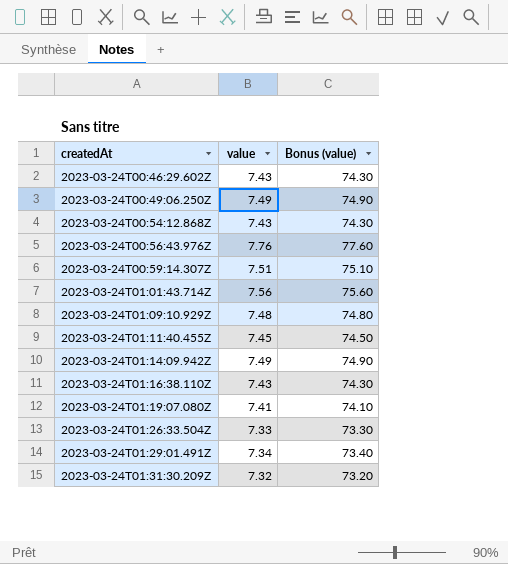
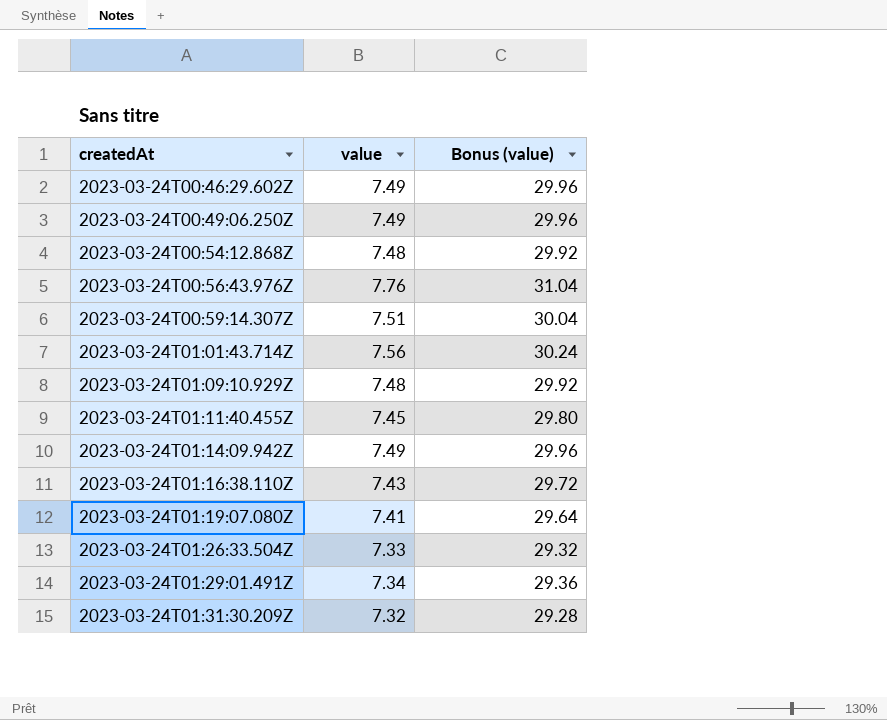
column Bonus (value) | formula: [value] * 10 -> [value] * 4
2023-03-24T00:46:29.602Z | value: 7.43 -> 7.49
2023-03-24T00:54:12.868Z | value: 7.43 -> 7.48

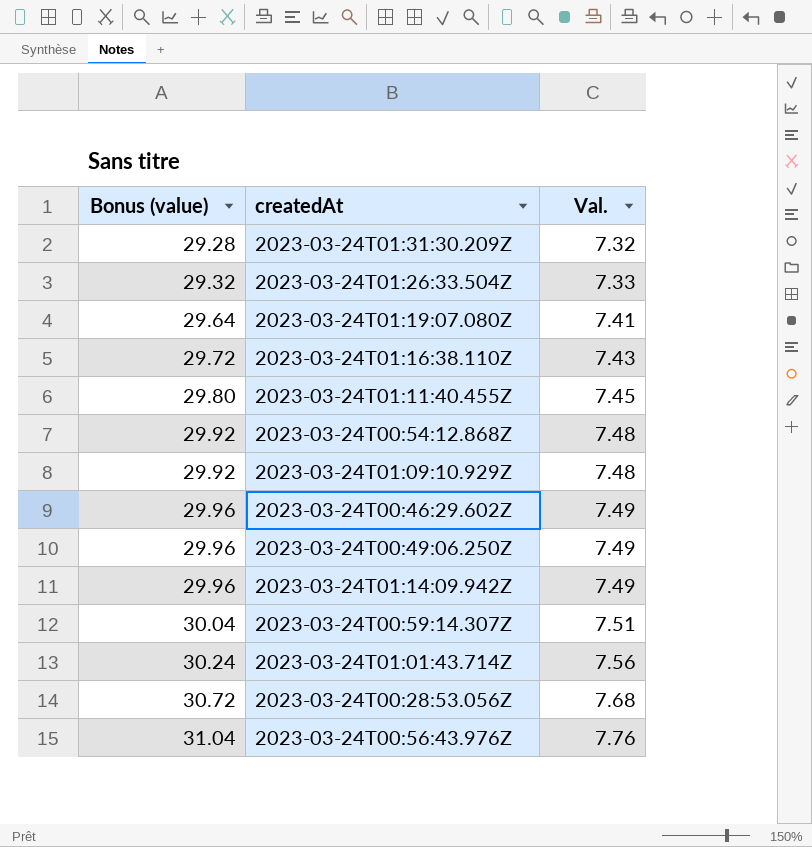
row order: createdAt ascending -> Bonus (value) ascending
column Bonus (value) | position: 3 -> 1
column name: value -> Val.
row 2023-03-24T01:29:01.491Z: 7.34 | 29.36 -> none
row 2023-03-24T00:28:53.056Z: none -> 30.72 | 7.68

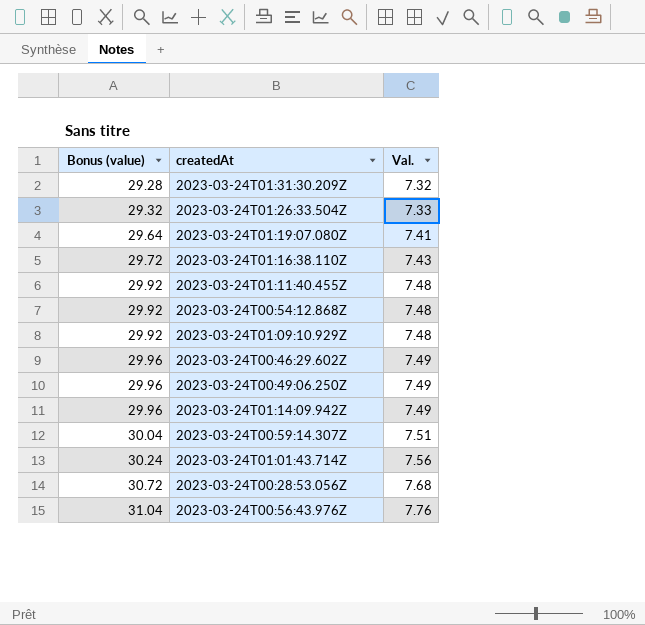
2023-03-24T01:11:40.455Z | Bonus (value): 29.80 -> 29.92
2023-03-24T01:11:40.455Z | Val.: 7.45 -> 7.48

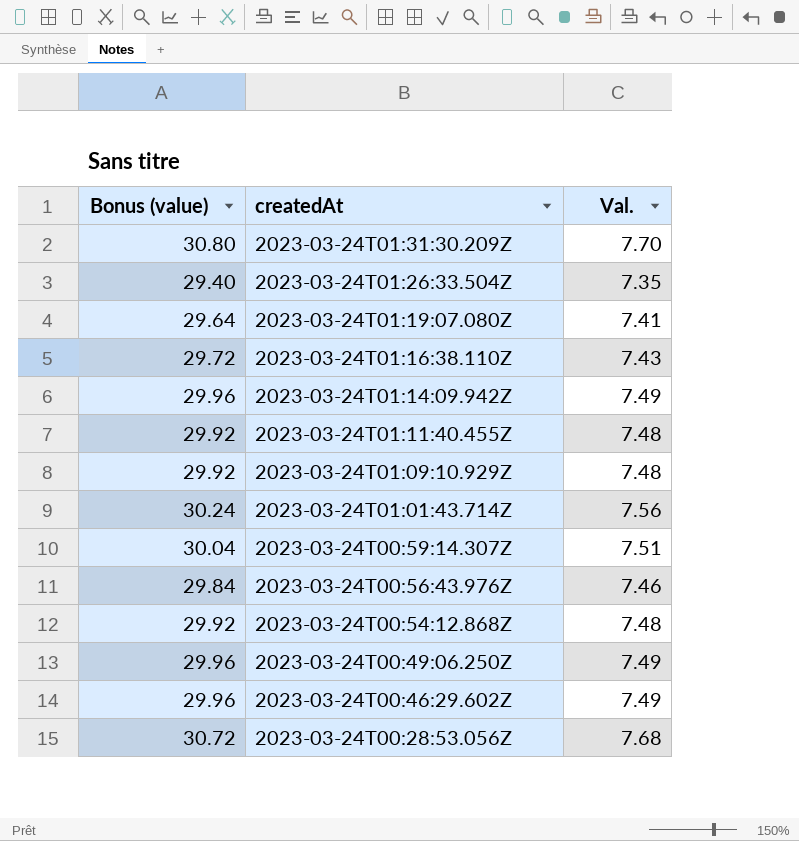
row order: Bonus (value) ascending -> createdAt descending
2023-03-24T01:31:30.209Z | Bonus (value): 29.28 -> 30.80
2023-03-24T01:31:30.209Z | Val.: 7.32 -> 7.70
2023-03-24T01:26:33.504Z | Bonus (value): 29.32 -> 29.40
2023-03-24T01:26:33.504Z | Val.: 7.33 -> 7.35
2023-03-24T00:56:43.976Z | Bonus (value): 31.04 -> 29.84
2023-03-24T00:56:43.976Z | Val.: 7.76 -> 7.46

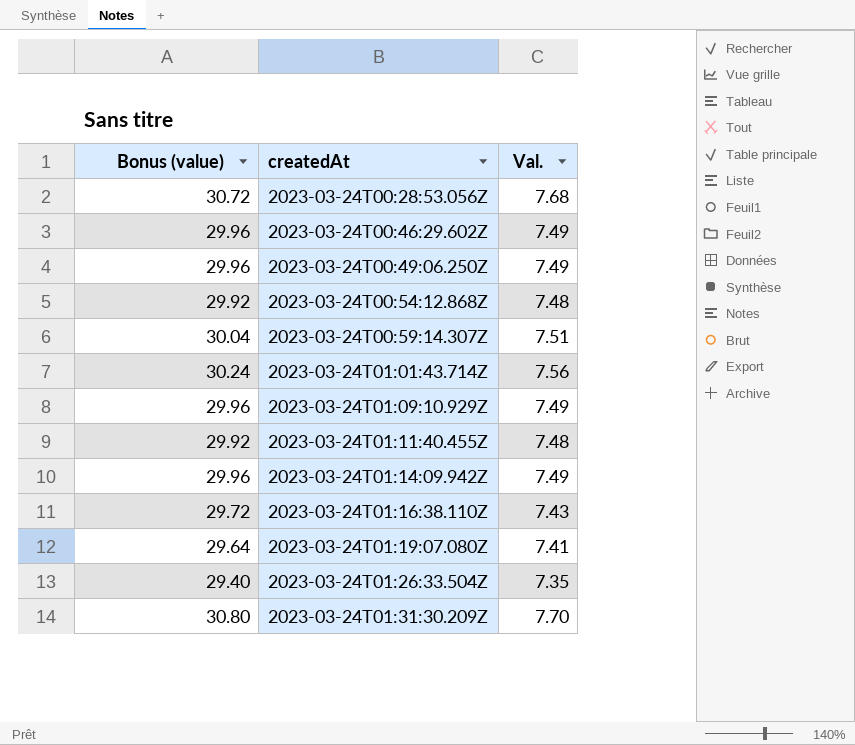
row order: createdAt descending -> createdAt ascending
row 2023-03-24T00:56:43.976Z: 29.84 | 7.46 -> none
2023-03-24T01:09:10.929Z | Bonus (value): 29.92 -> 29.96
2023-03-24T01:09:10.929Z | Val.: 7.48 -> 7.49

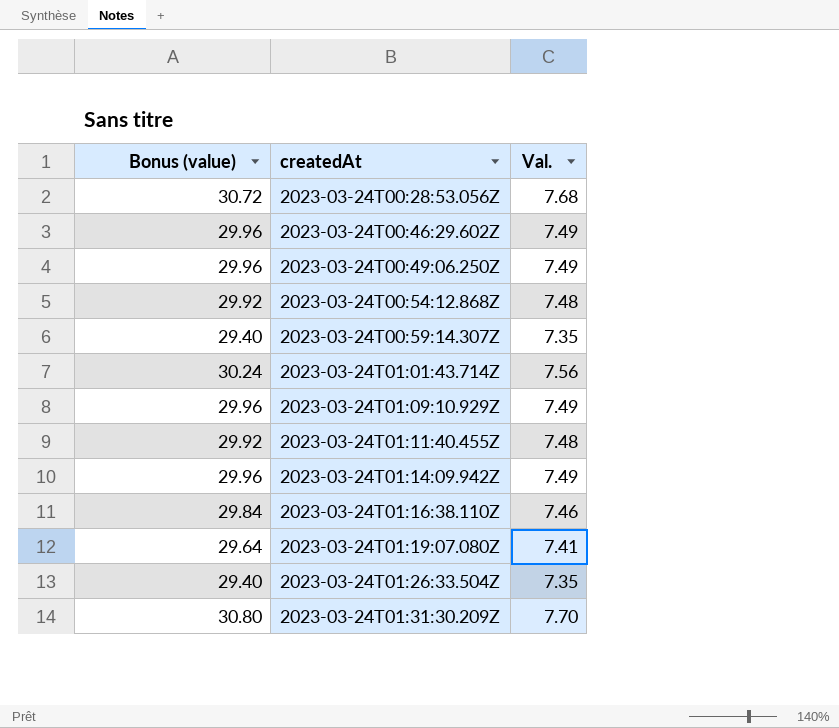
2023-03-24T00:59:14.307Z | Bonus (value): 30.04 -> 29.40
2023-03-24T00:59:14.307Z | Val.: 7.51 -> 7.35
2023-03-24T01:16:38.110Z | Bonus (value): 29.72 -> 29.84
2023-03-24T01:16:38.110Z | Val.: 7.43 -> 7.46

